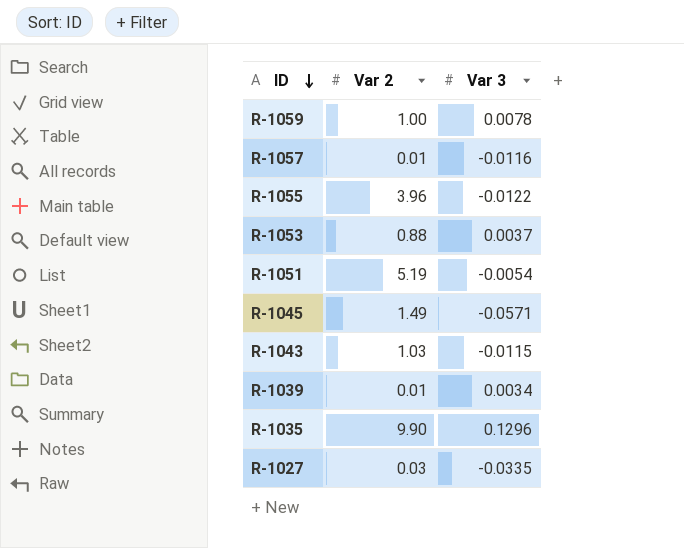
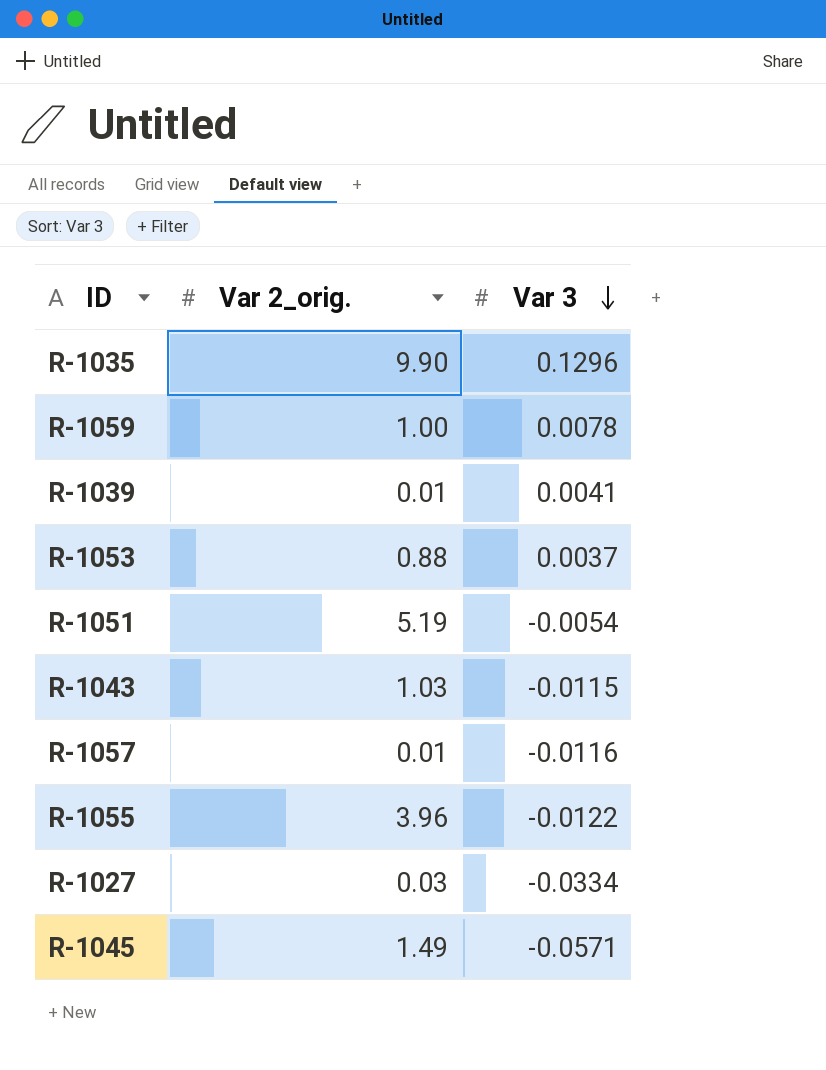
row order: ID descending -> Var 3 descending
column name: Var 2 -> Var 2_orig.
R-1039 | Var 3: 0.0034 -> 0.0041
R-1027 | Var 3: -0.0335 -> -0.0334

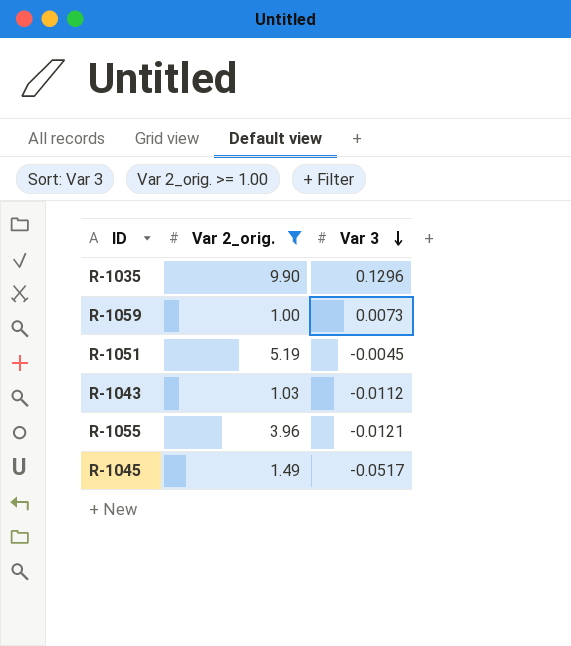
filter: none -> Var 2_orig. >= 1.00
R-1059 | Var 3: 0.0078 -> 0.0073
R-1051 | Var 3: -0.0054 -> -0.0045
R-1043 | Var 3: -0.0115 -> -0.0112
R-1055 | Var 3: -0.0122 -> -0.0121
R-1045 | Var 3: -0.0571 -> -0.0517

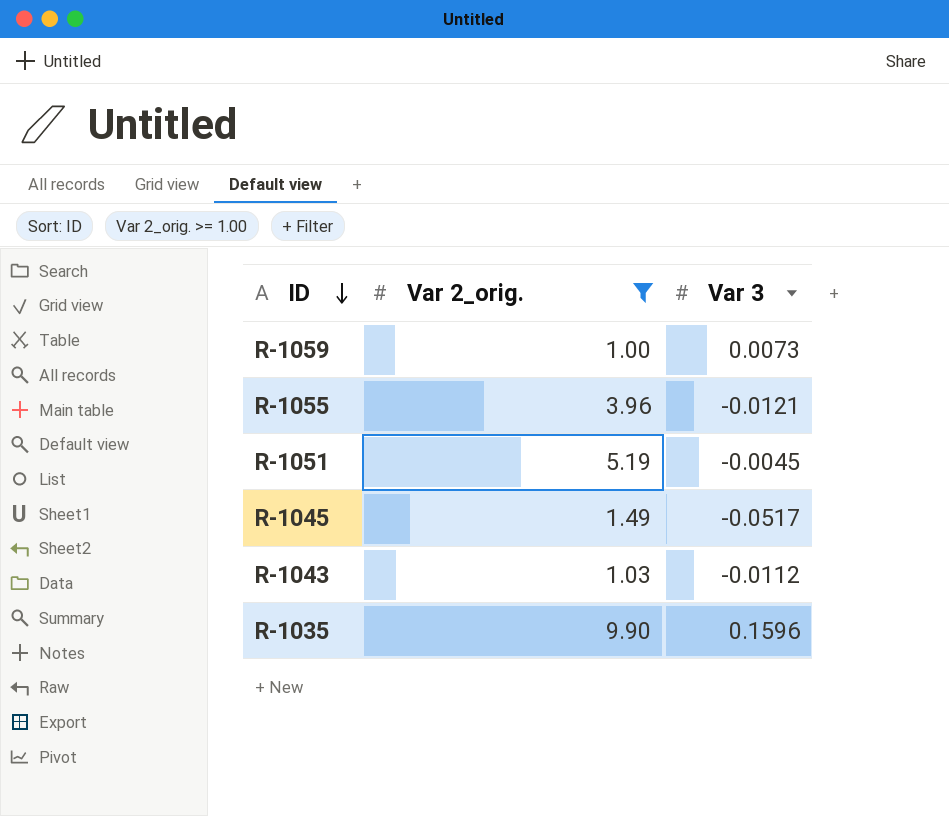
row order: Var 3 descending -> ID descending
R-1035 | Var 3: 0.1296 -> 0.1596

